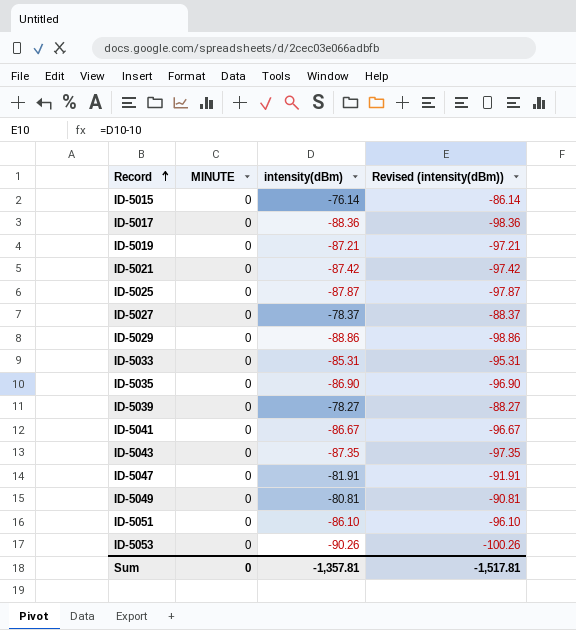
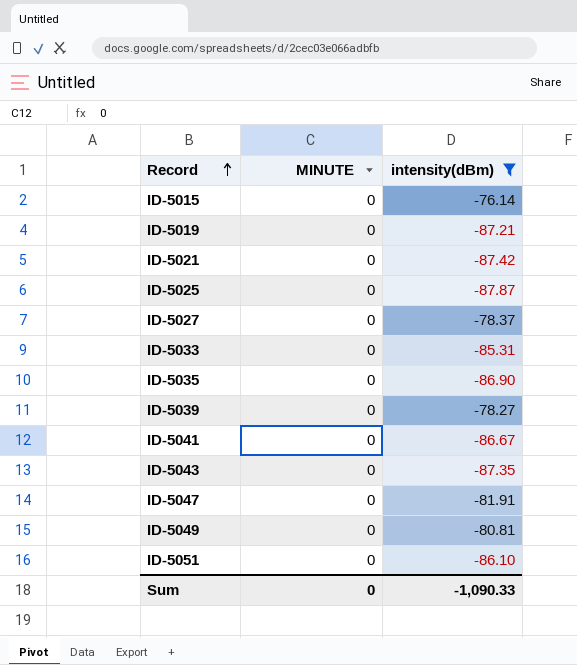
filter: none -> intensity(dBm) >= -87.87
column Revised (intensity(dBm)) | formula: [intensity(dBm)] - 10 -> none
Sum | intensity(dBm): -1,357.81 -> -1,090.33

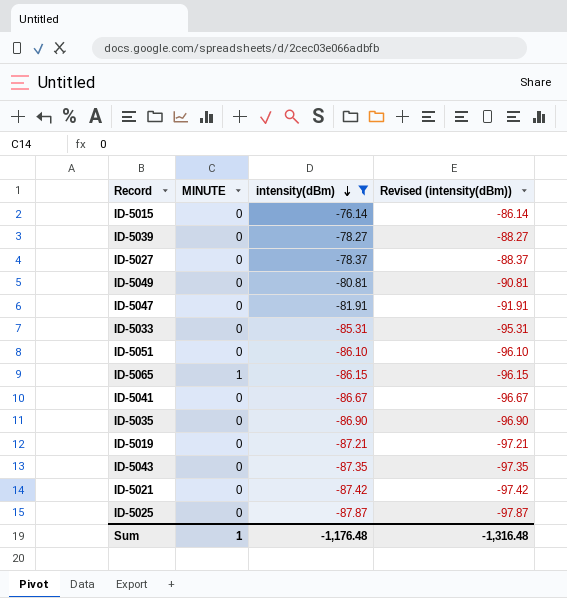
row order: Record ascending -> intensity(dBm) descending
column Revised (intensity(dBm)) | formula: none -> [intensity(dBm)] - 10
row ID-5065: none -> 1 | -86.15 | -96.15
Sum | MINUTE: 0 -> 1
Sum | intensity(dBm): -1,090.33 -> -1,176.48

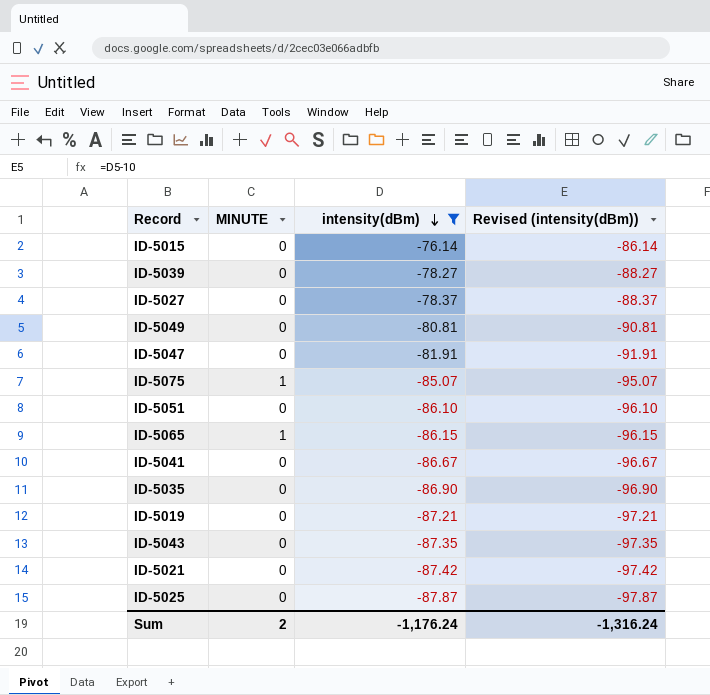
row ID-5033: 0 | -85.31 | -95.31 -> none
row ID-5075: none -> 1 | -85.07 | -95.07
Sum | MINUTE: 1 -> 2
Sum | intensity(dBm): -1,176.48 -> -1,176.24
Sum | Revised (intensity(dBm)): -1,316.48 -> -1,316.24

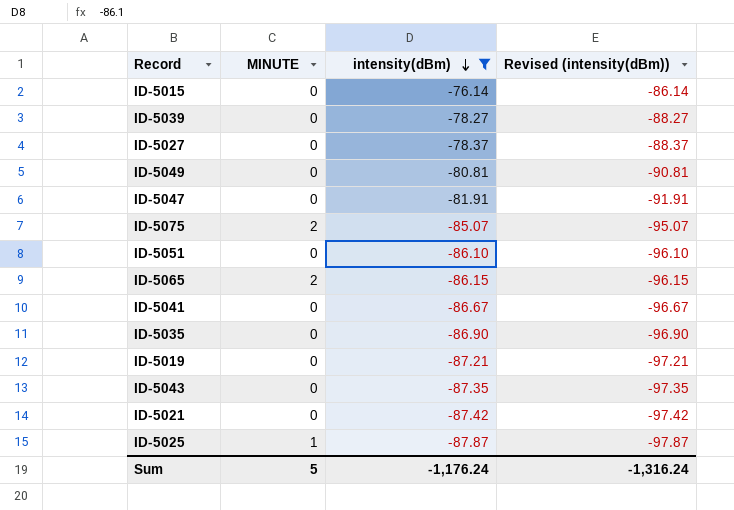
ID-5075 | MINUTE: 1 -> 2
ID-5065 | MINUTE: 1 -> 2
ID-5025 | MINUTE: 0 -> 1
Sum | MINUTE: 2 -> 5

